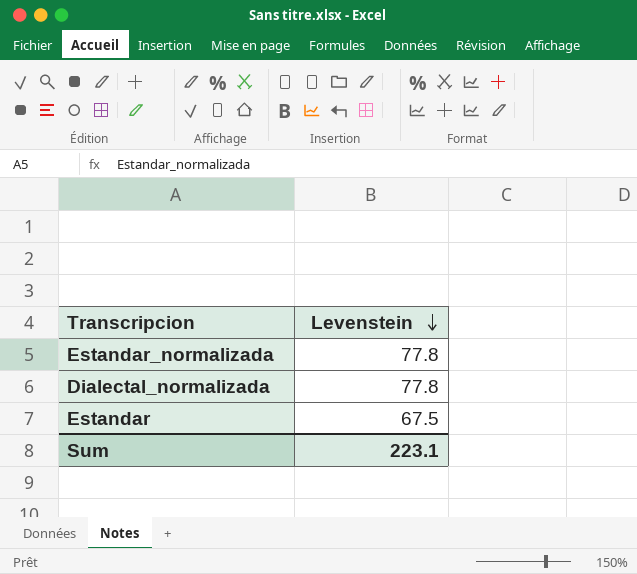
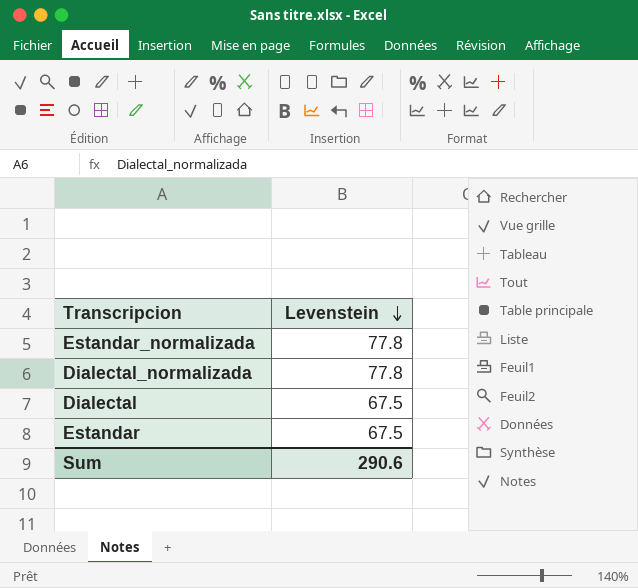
row Dialectal: none -> 67.5
Sum | Levenstein: 223.1 -> 290.6

